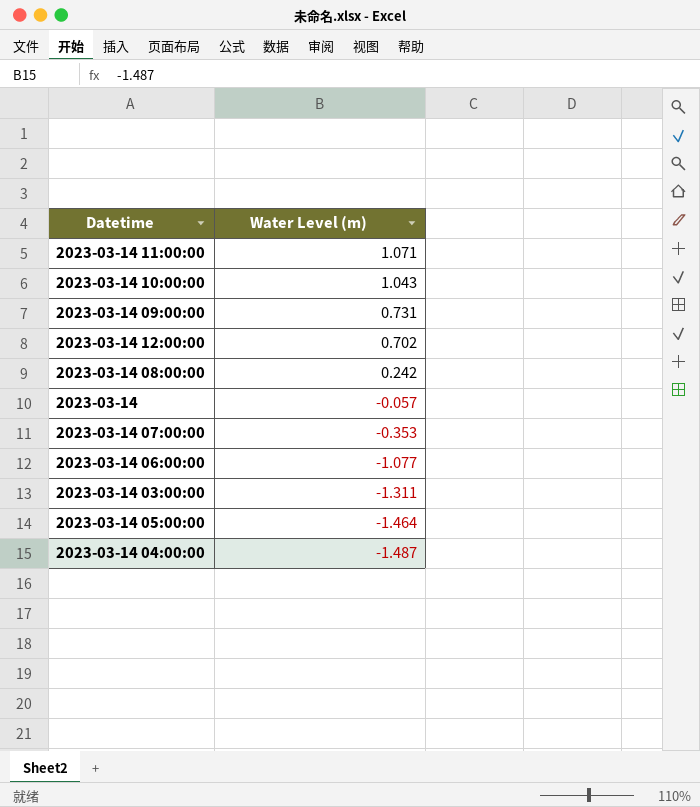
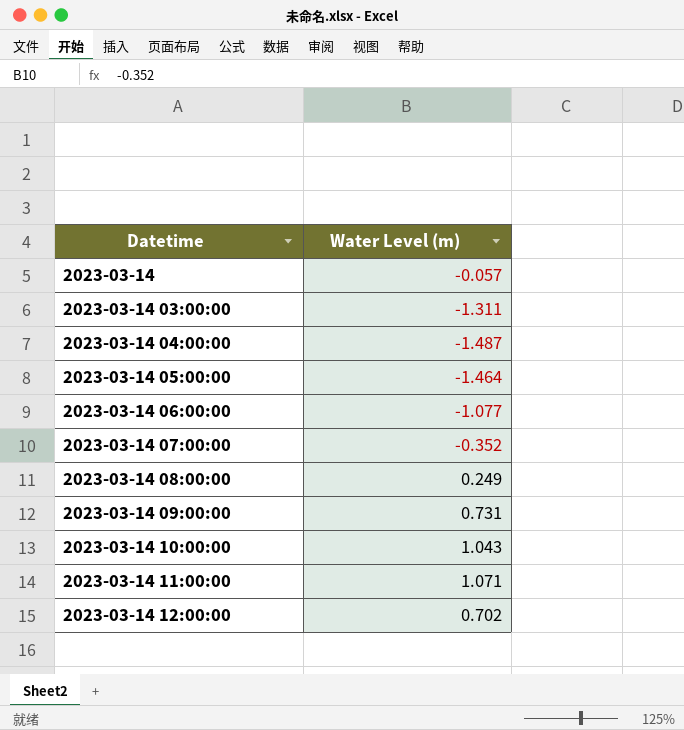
row order: Water Level (m) descending -> Datetime ascending
2023-03-14 07:00:00 | Water Level (m): -0.353 -> -0.352
2023-03-14 08:00:00 | Water Level (m): 0.242 -> 0.249

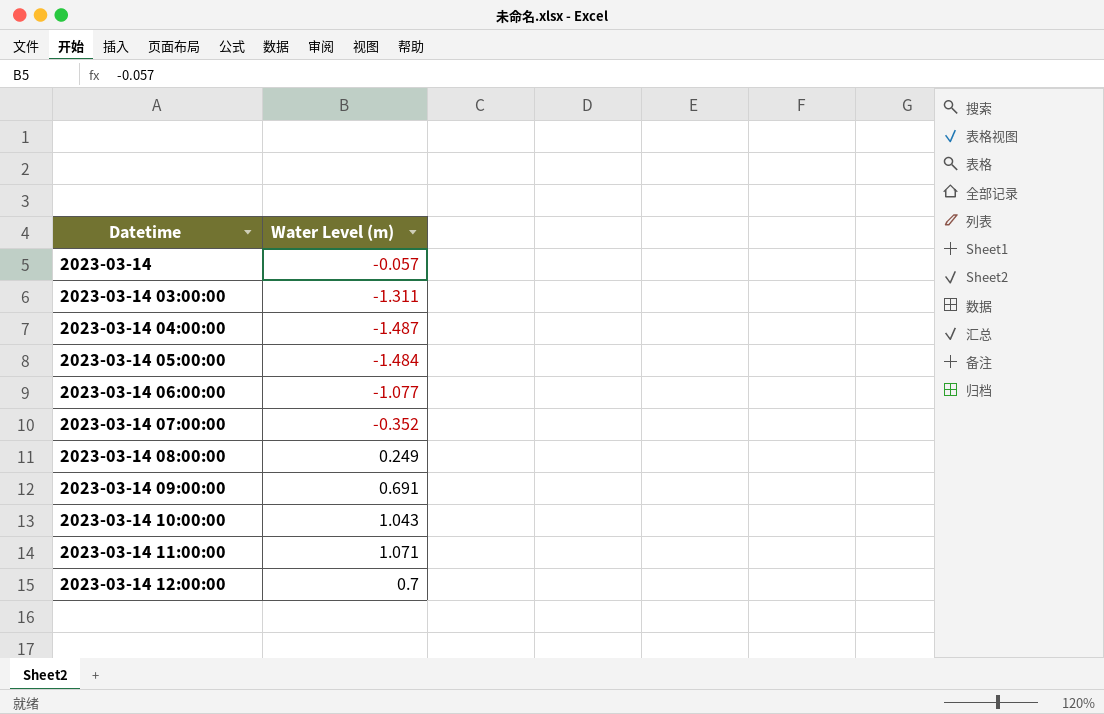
2023-03-14 05:00:00 | Water Level (m): -1.464 -> -1.484
2023-03-14 09:00:00 | Water Level (m): 0.731 -> 0.691
2023-03-14 12:00:00 | Water Level (m): 0.702 -> 0.7

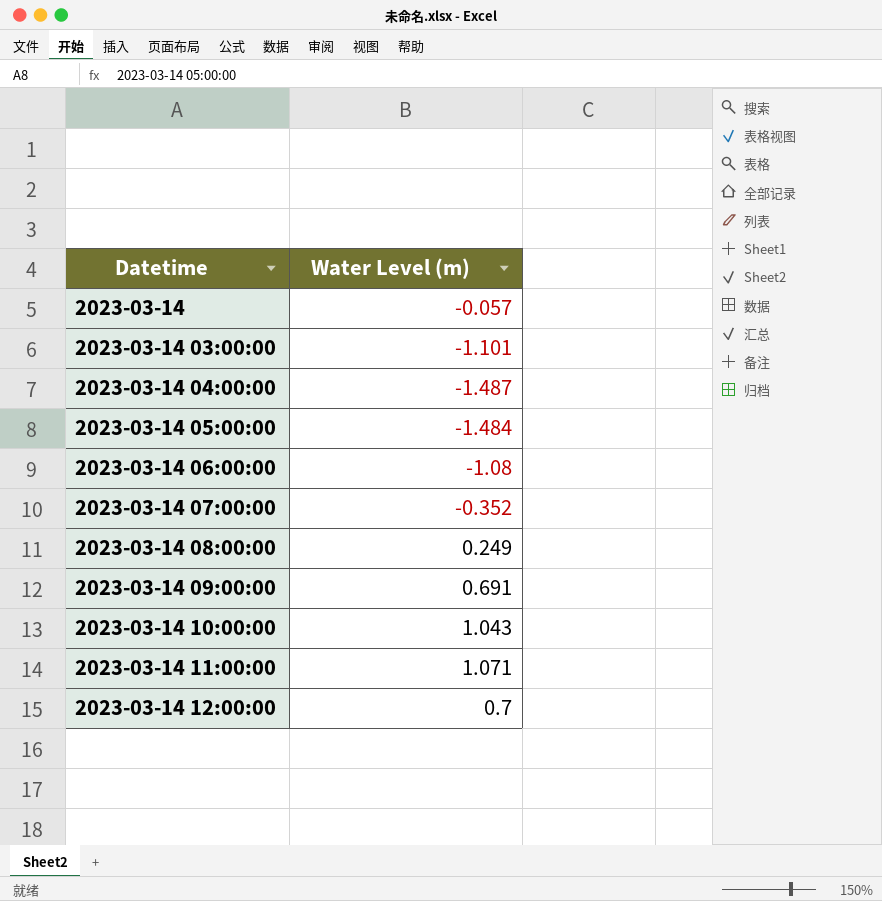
2023-03-14 03:00:00 | Water Level (m): -1.311 -> -1.101
2023-03-14 06:00:00 | Water Level (m): -1.077 -> -1.08

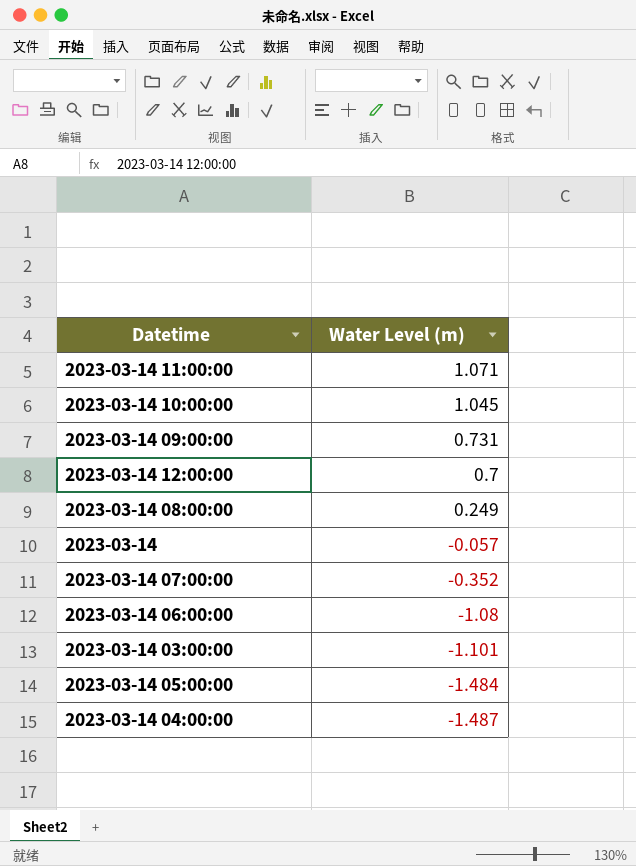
row order: Datetime ascending -> Water Level (m) descending
2023-03-14 10:00:00 | Water Level (m): 1.043 -> 1.045
2023-03-14 09:00:00 | Water Level (m): 0.691 -> 0.731

